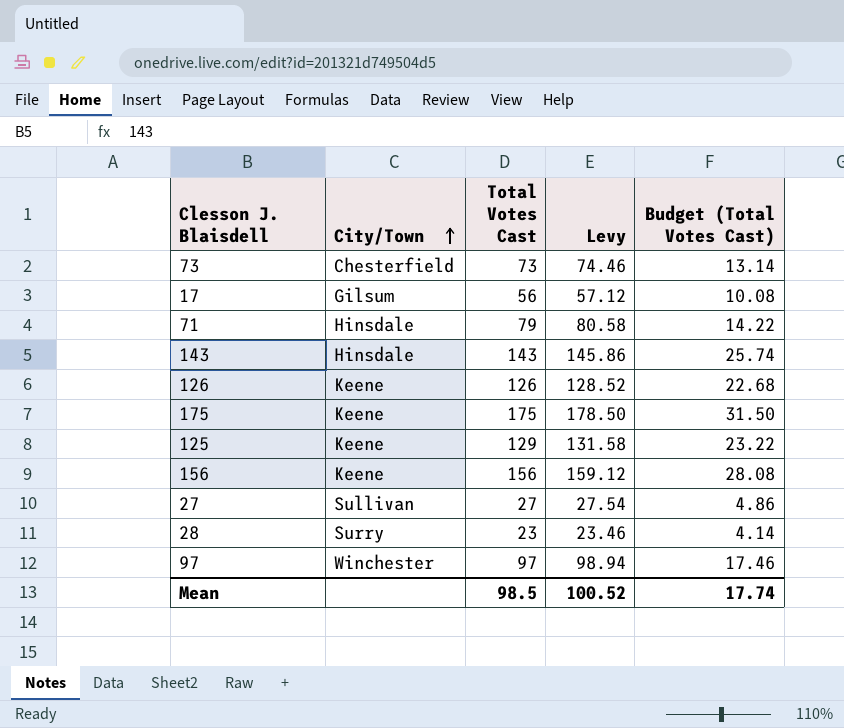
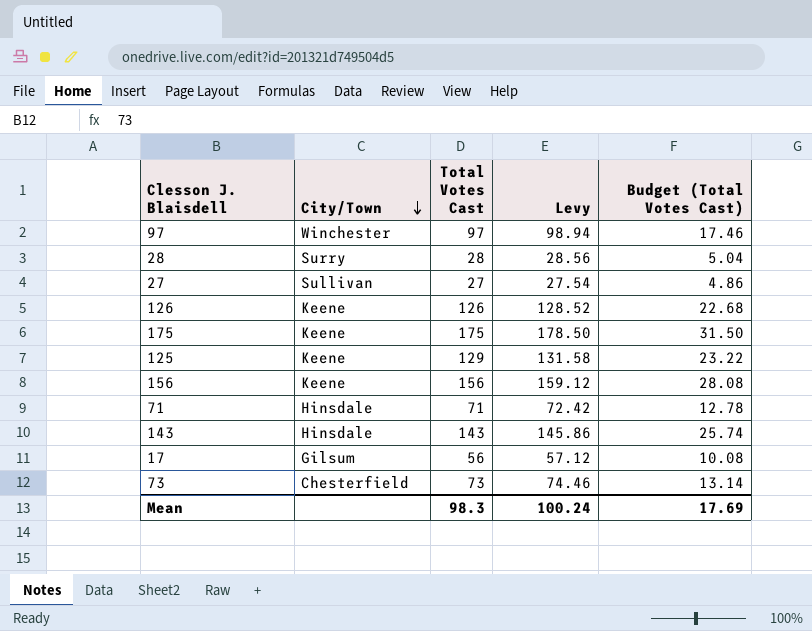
row order: City/Town ascending -> City/Town descending
28 | Total Votes Cast: 23 -> 28
28 | Levy: 23.46 -> 28.56
28 | Budget (Total Votes Cast): 4.14 -> 5.04
71 | Total Votes Cast: 79 -> 71
71 | Levy: 80.58 -> 72.42
71 | Budget (Total Votes Cast): 14.22 -> 12.78
Mean | Total Votes Cast: 98.5 -> 98.3
Mean | Levy: 100.52 -> 100.24
Mean | Budget (Total Votes Cast): 17.74 -> 17.69

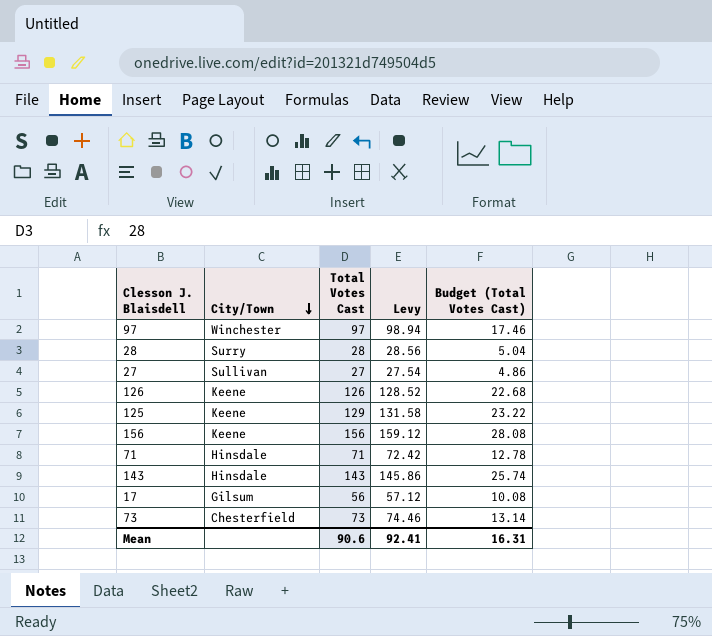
row 175: Keene | 175 | 178.50 | 31.50 -> none
Mean | Total Votes Cast: 98.3 -> 90.6
Mean | Levy: 100.24 -> 92.41
Mean | Budget (Total Votes Cast): 17.69 -> 16.31

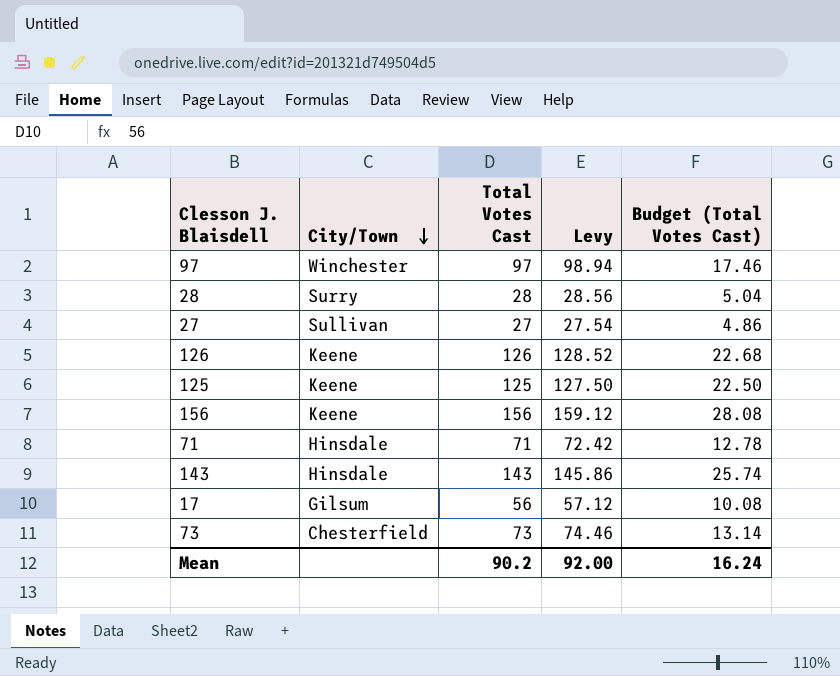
125 | Total Votes Cast: 129 -> 125
125 | Levy: 131.58 -> 127.50
125 | Budget (Total Votes Cast): 23.22 -> 22.50
Mean | Total Votes Cast: 90.6 -> 90.2
Mean | Levy: 92.41 -> 92.00
Mean | Budget (Total Votes Cast): 16.31 -> 16.24

